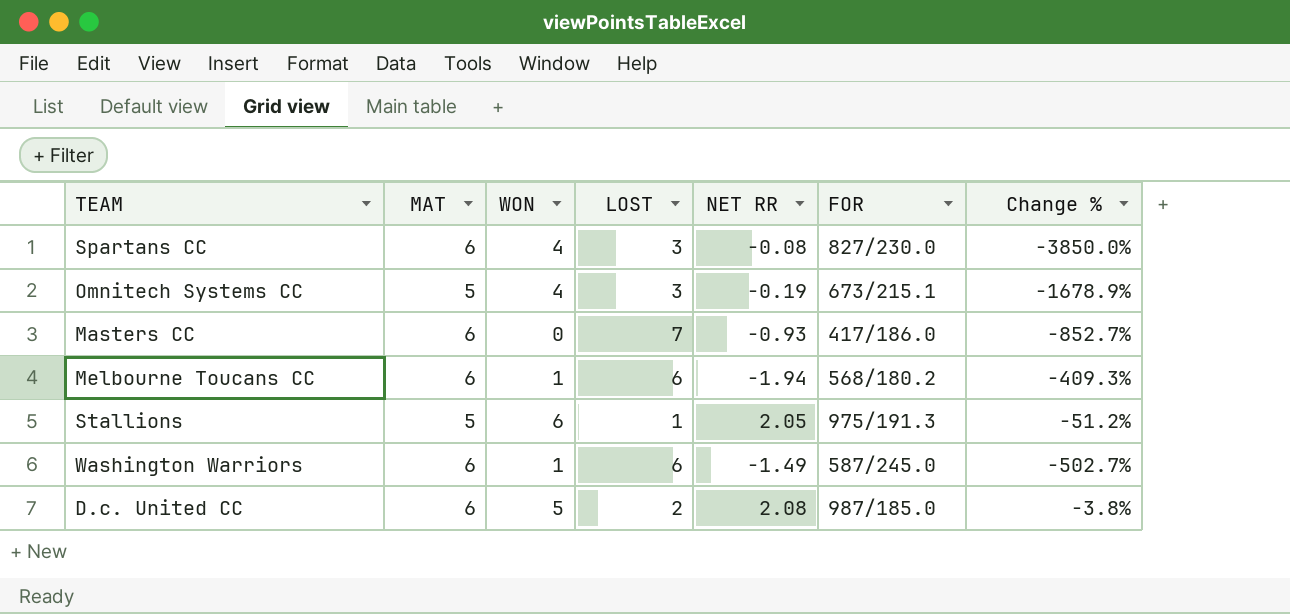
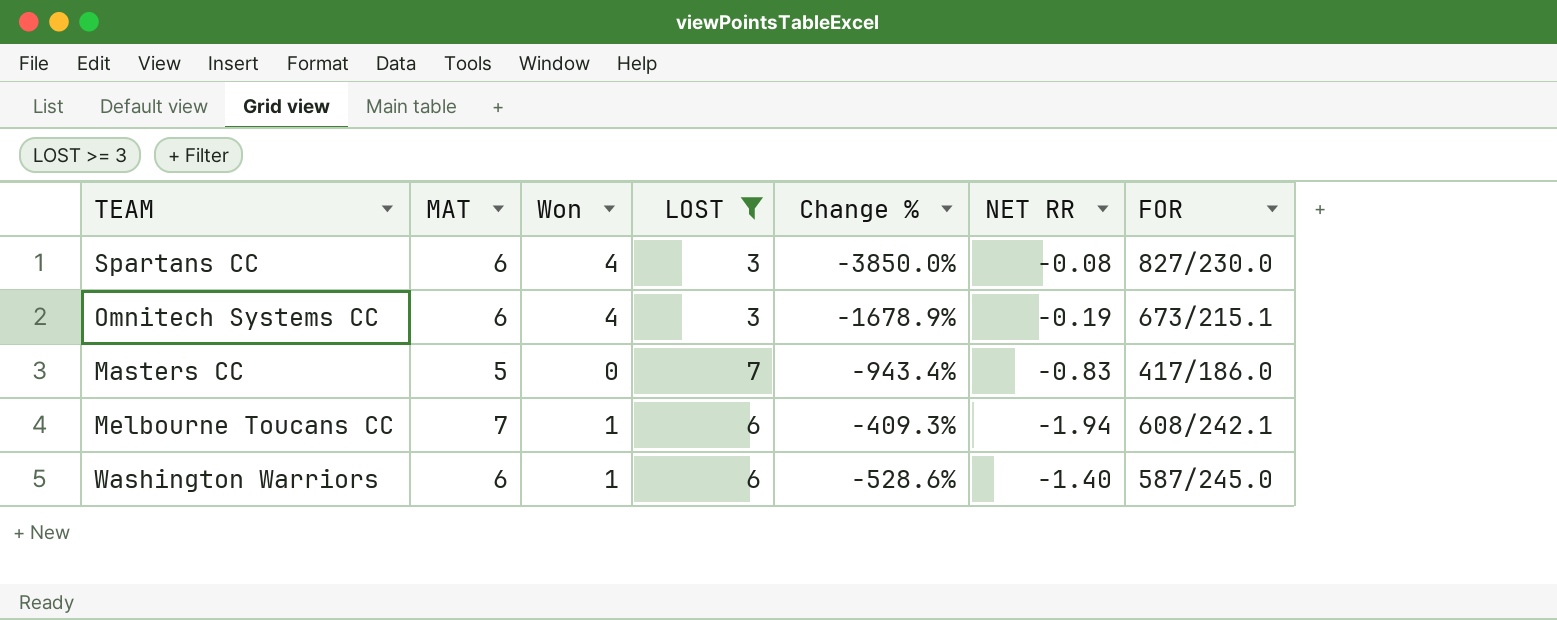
filter: none -> LOST >= 3
column name: WON -> Won
column Change % | position: 7 -> 5
Omnitech Systems CC | MAT: 5 -> 6
Masters CC | MAT: 6 -> 5
Masters CC | Change %: -852.7% -> -943.4%
Masters CC | NET RR: -0.93 -> -0.83
Melbourne Toucans CC | MAT: 6 -> 7
Melbourne Toucans CC | FOR: 568/180.2 -> 608/242.1
Washington Warriors | Change %: -502.7% -> -528.6%
Washington Warriors | NET RR: -1.49 -> -1.40

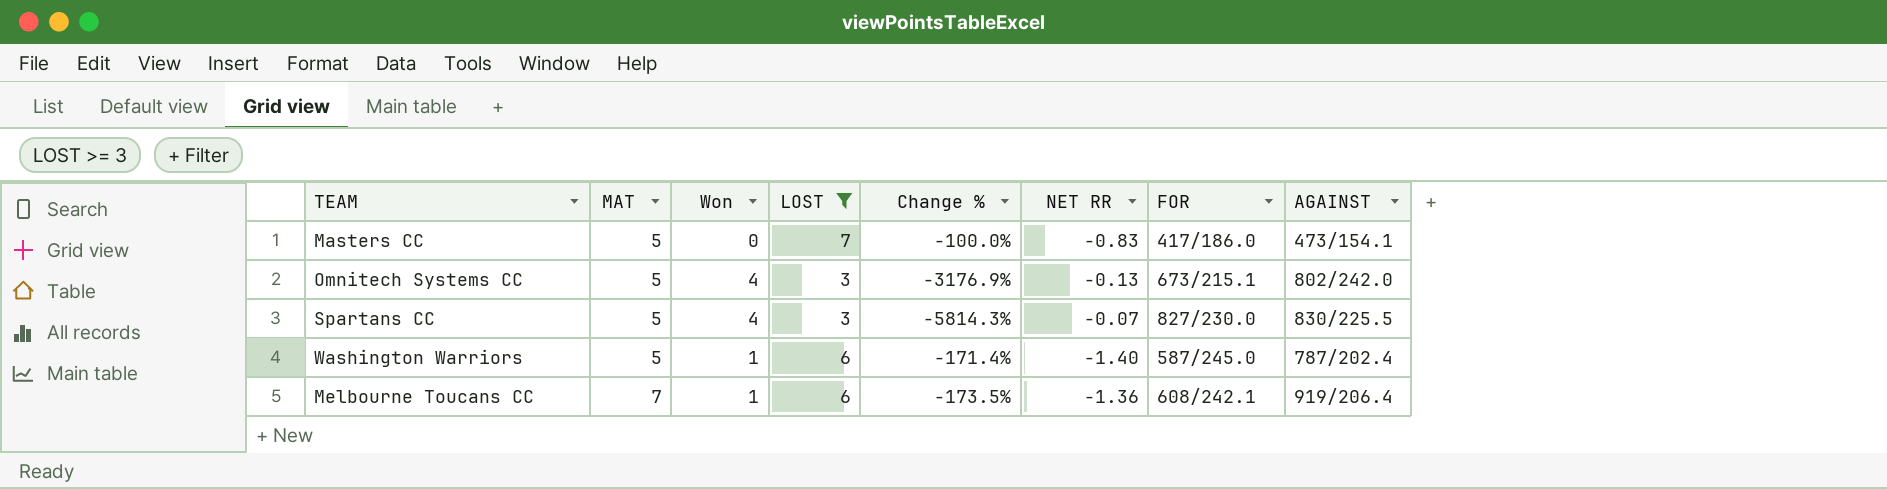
row order: none -> MAT ascending
column Change % | formula: ([LOST] - [NET RR]) / [NET RR] -> ([Won] - [NET RR]) / [NET RR]
column AGAINST | position: none -> 8
Omnitech Systems CC | MAT: 6 -> 5
Omnitech Systems CC | NET RR: -0.19 -> -0.13
Spartans CC | MAT: 6 -> 5
Spartans CC | NET RR: -0.08 -> -0.07
Washington Warriors | MAT: 6 -> 5
Melbourne Toucans CC | NET RR: -1.94 -> -1.36

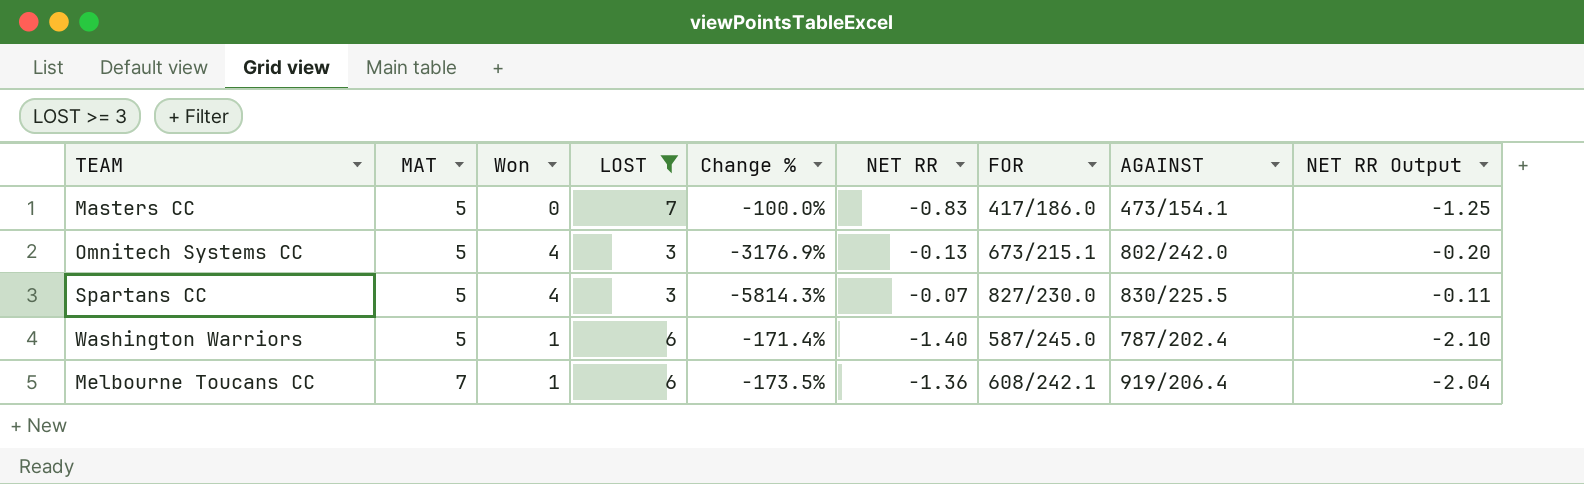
column NET RR Output | formula: none -> [NET RR] * 1.5

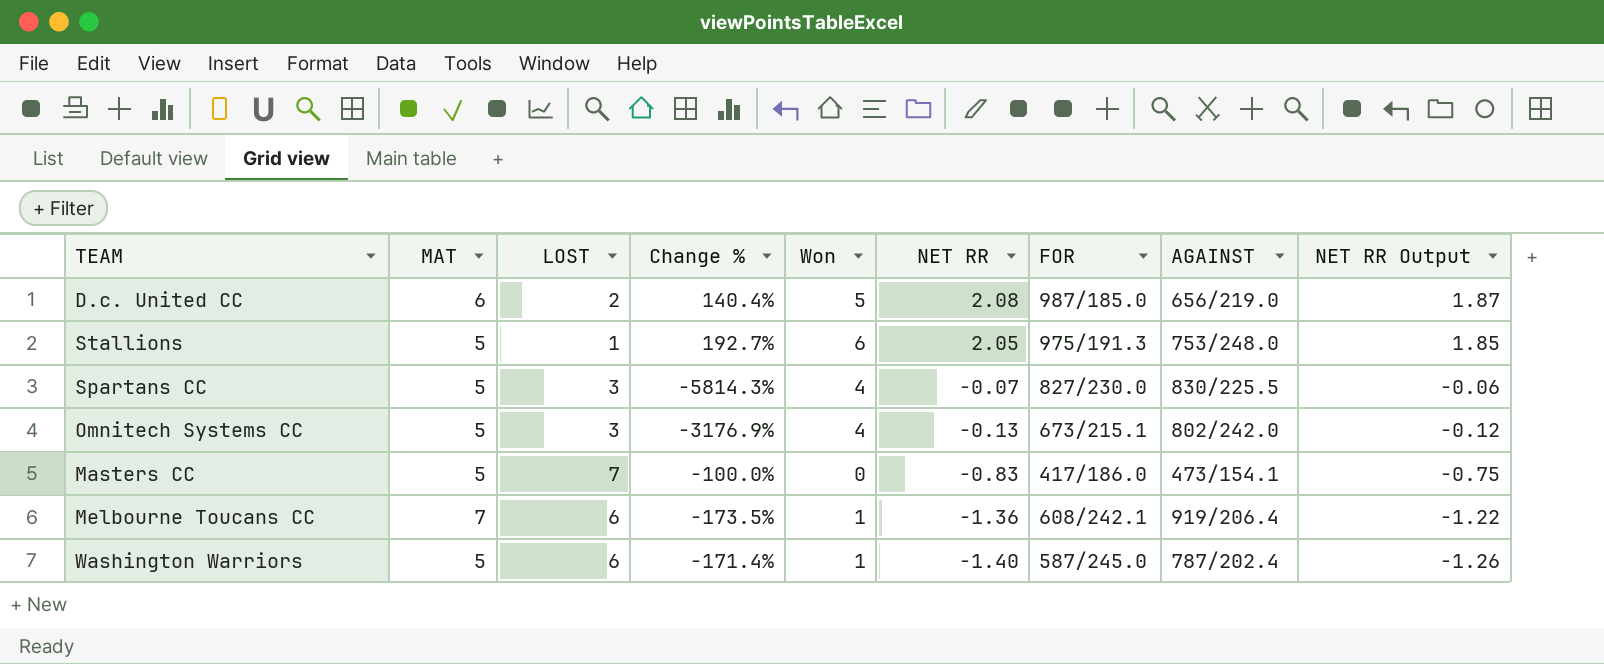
filter: LOST >= 3 -> none
row order: MAT ascending -> NET RR descending
column Won | position: 3 -> 5
column NET RR Output | formula: [NET RR] * 1.5 -> [NET RR] * 0.9

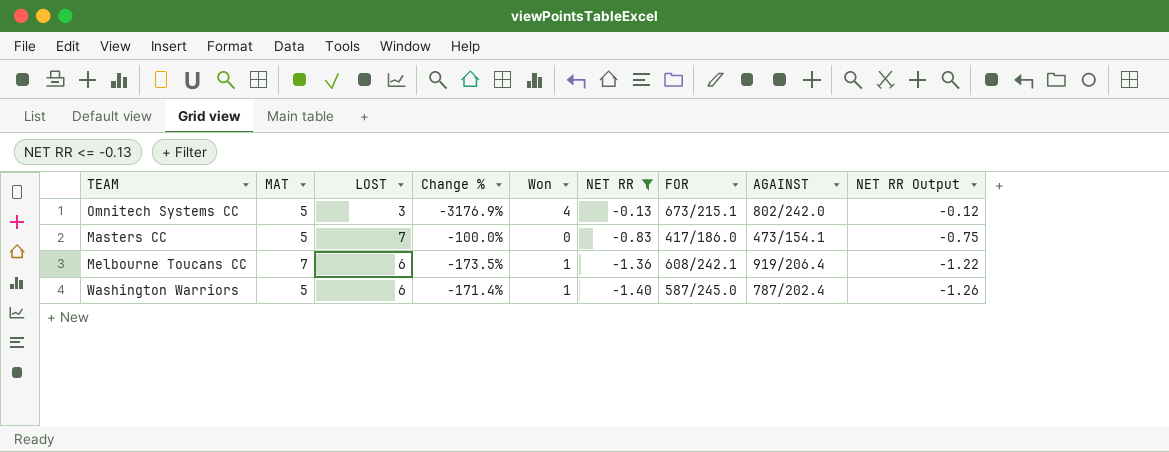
filter: none -> NET RR <= -0.13

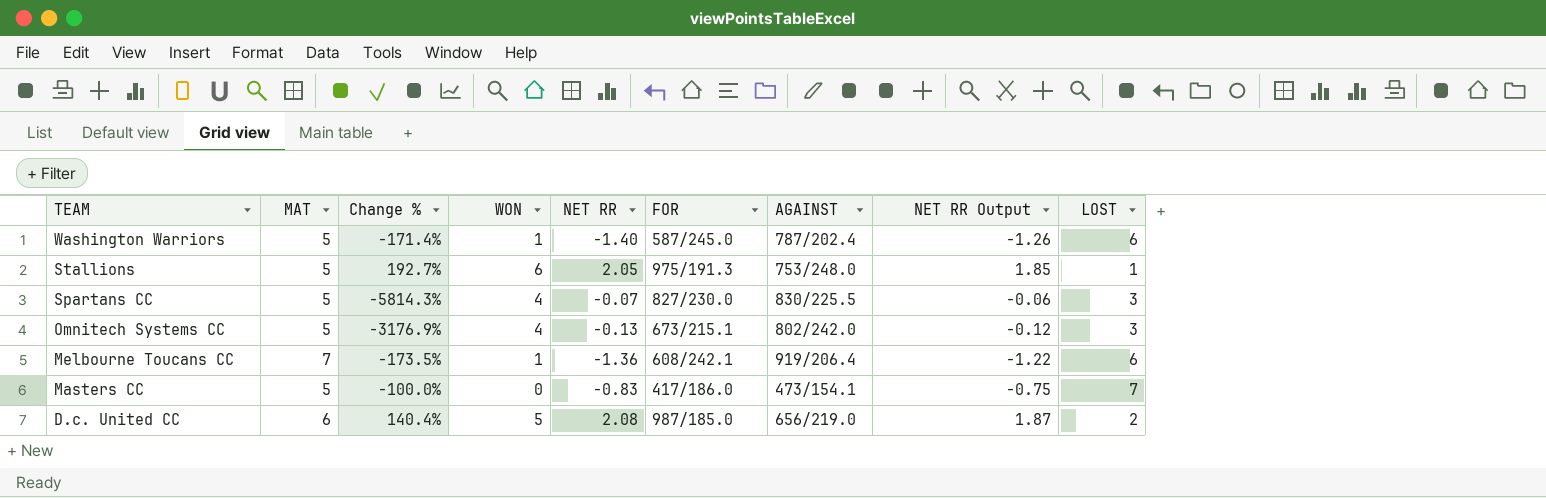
filter: NET RR <= -0.13 -> none
row order: NET RR descending -> TEAM descending
column name: Won -> WON
column LOST | position: 3 -> 9

